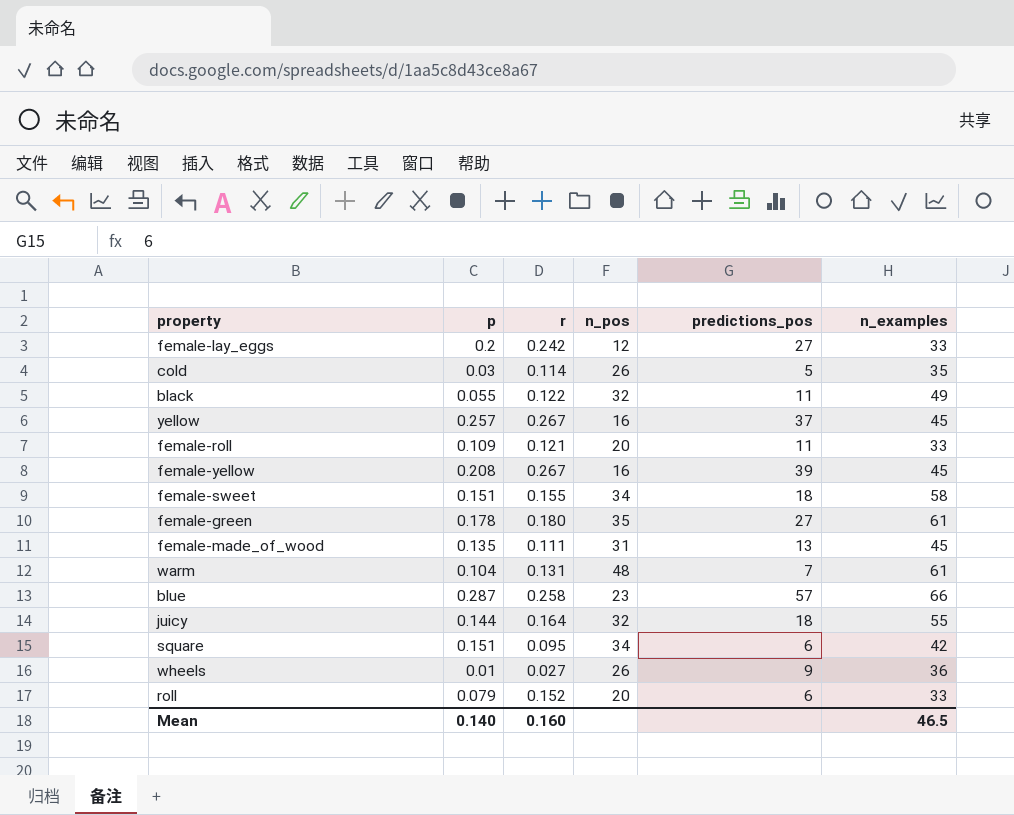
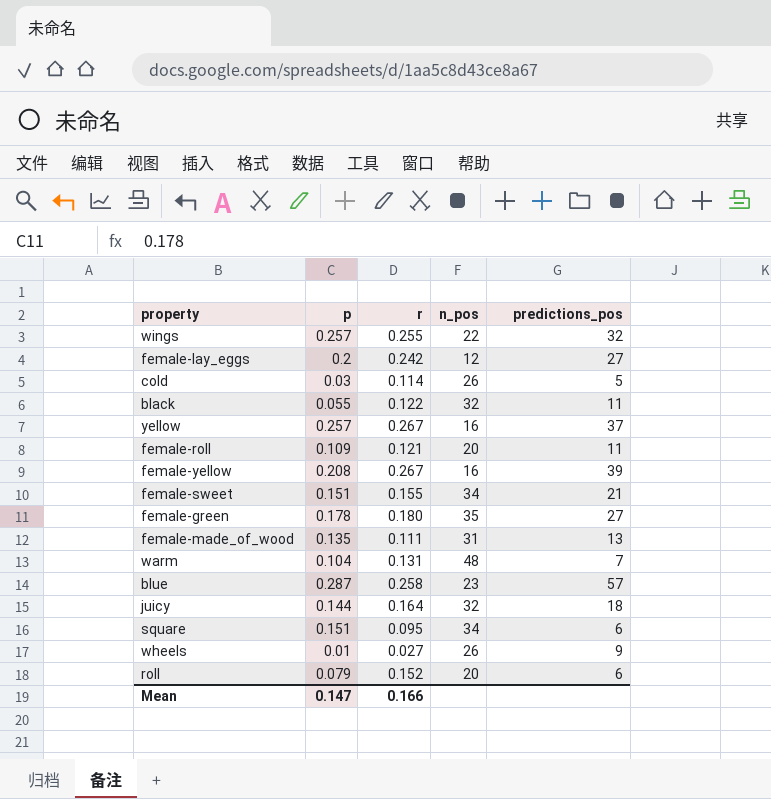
column n_examples | position: 6 -> none
row wings: none -> 0.257 | 0.255 | 22 | 32
female-sweet | predictions_pos: 18 -> 21
Mean | p: 0.140 -> 0.147
Mean | r: 0.160 -> 0.166

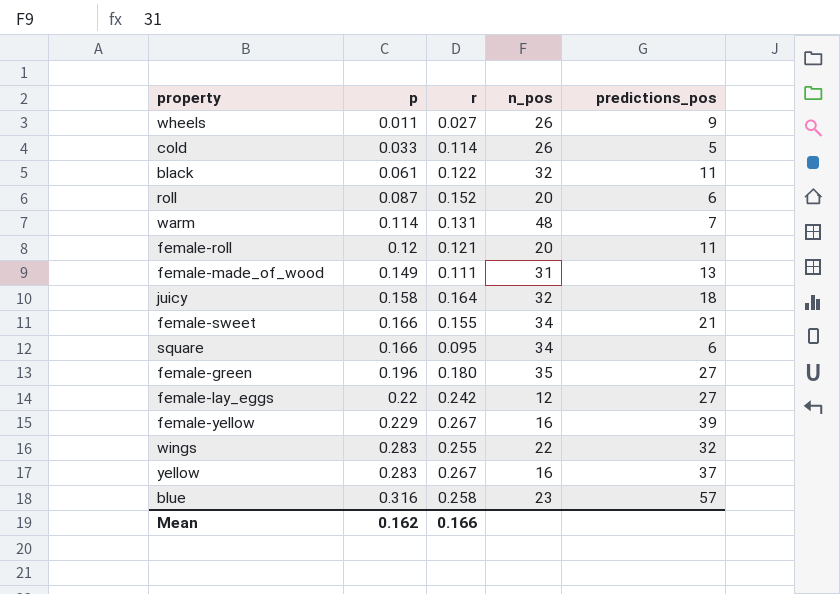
row order: none -> p ascending
wheels | p: 0.01 -> 0.011
cold | p: 0.03 -> 0.033
black | p: 0.055 -> 0.061
roll | p: 0.079 -> 0.087
warm | p: 0.104 -> 0.114
female-roll | p: 0.109 -> 0.12
female-made_of_wood | p: 0.135 -> 0.149
juicy | p: 0.144 -> 0.158
female-sweet | p: 0.151 -> 0.166
square | p: 0.151 -> 0.166
female-green | p: 0.178 -> 0.196
female-lay_eggs | p: 0.2 -> 0.22
female-yellow | p: 0.208 -> 0.229
wings | p: 0.257 -> 0.283
yellow | p: 0.257 -> 0.283
blue | p: 0.287 -> 0.316
Mean | p: 0.147 -> 0.162

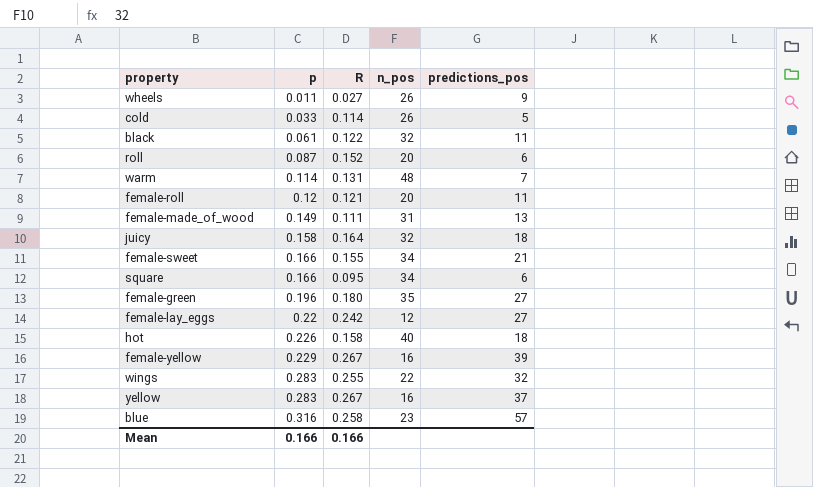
column name: r -> R
row hot: none -> 0.226 | 0.158 | 40 | 18
Mean | p: 0.162 -> 0.166

